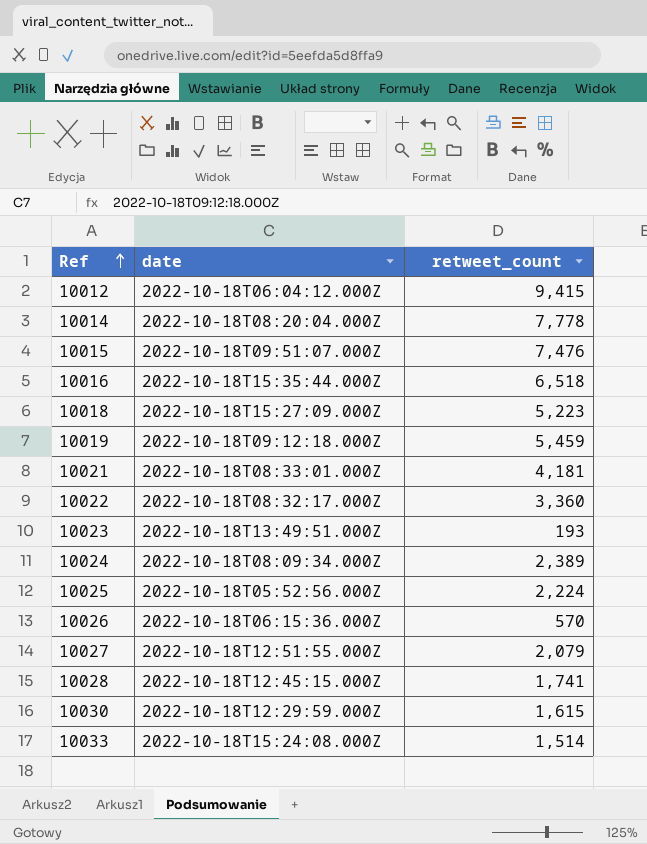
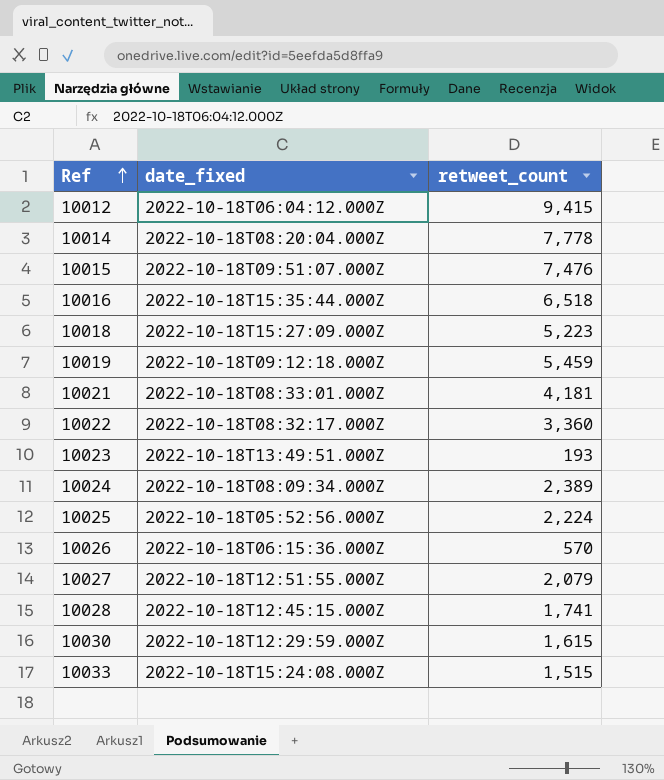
column name: date -> date_fixed
10033 | retweet_count: 1,514 -> 1,515

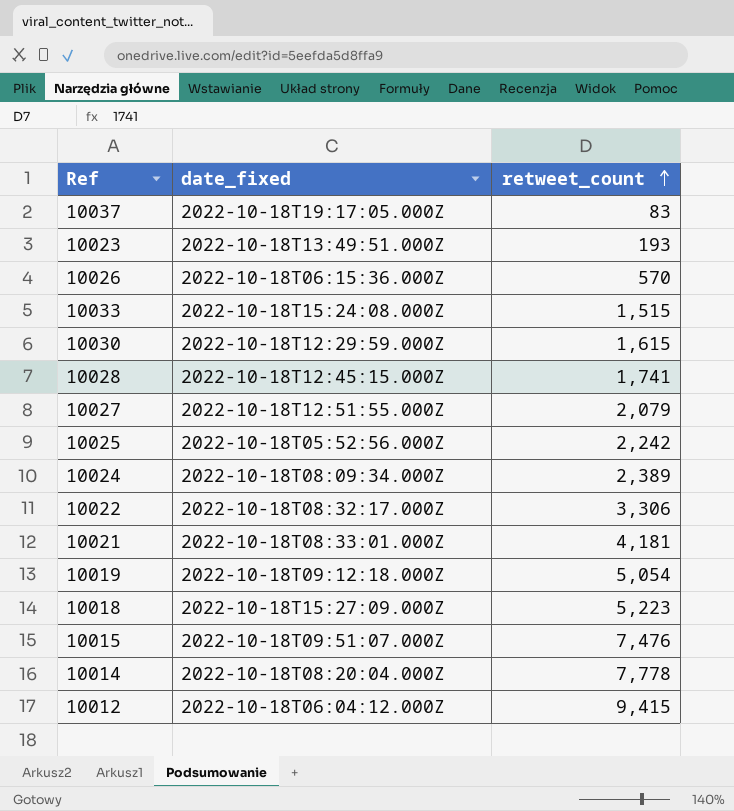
row order: Ref ascending -> retweet_count ascending
row 10016: 2022-10-18T15:35:44.000Z | 6,518 -> none
row 10037: none -> 2022-10-18T19:17:05.000Z | 83
10025 | retweet_count: 2,224 -> 2,242
10022 | retweet_count: 3,360 -> 3,306
10019 | retweet_count: 5,459 -> 5,054

